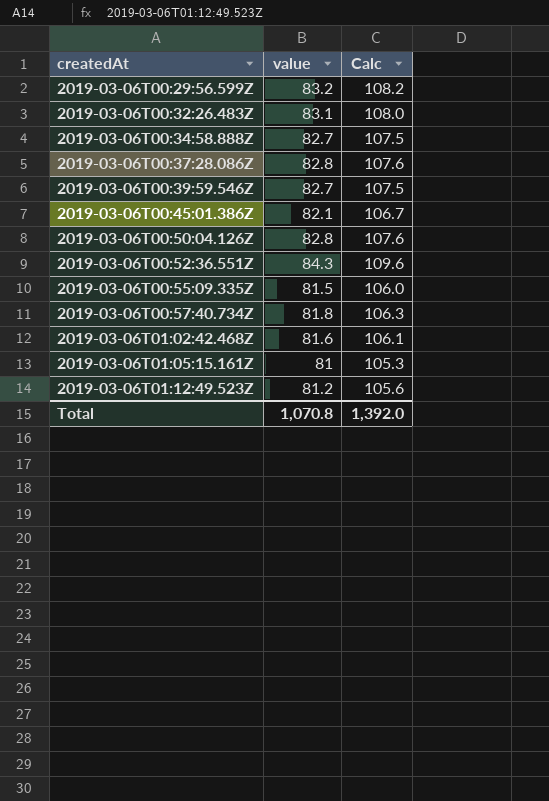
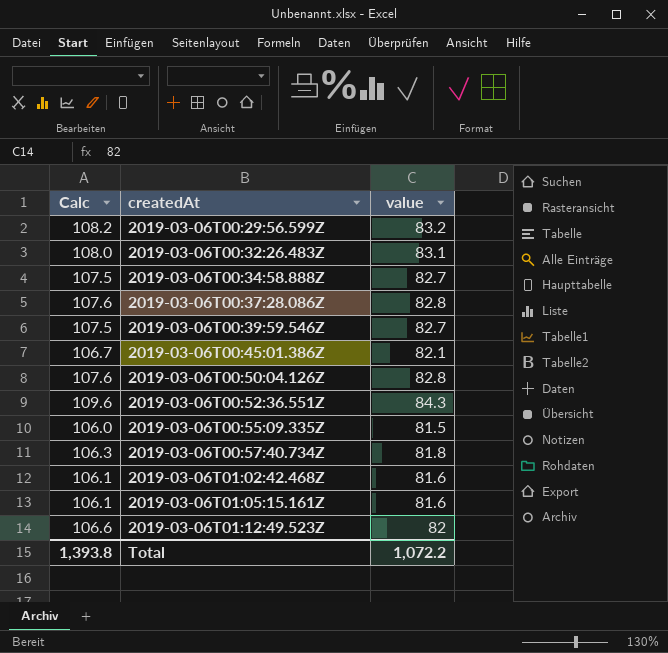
column Calc | position: 3 -> 1
2019-03-06T01:05:15.161Z | Calc: 105.3 -> 106.1
2019-03-06T01:05:15.161Z | value: 81 -> 81.6
2019-03-06T01:12:49.523Z | Calc: 105.6 -> 106.6
2019-03-06T01:12:49.523Z | value: 81.2 -> 82
Total | Calc: 1,392.0 -> 1,393.8
Total | value: 1,070.8 -> 1,072.2

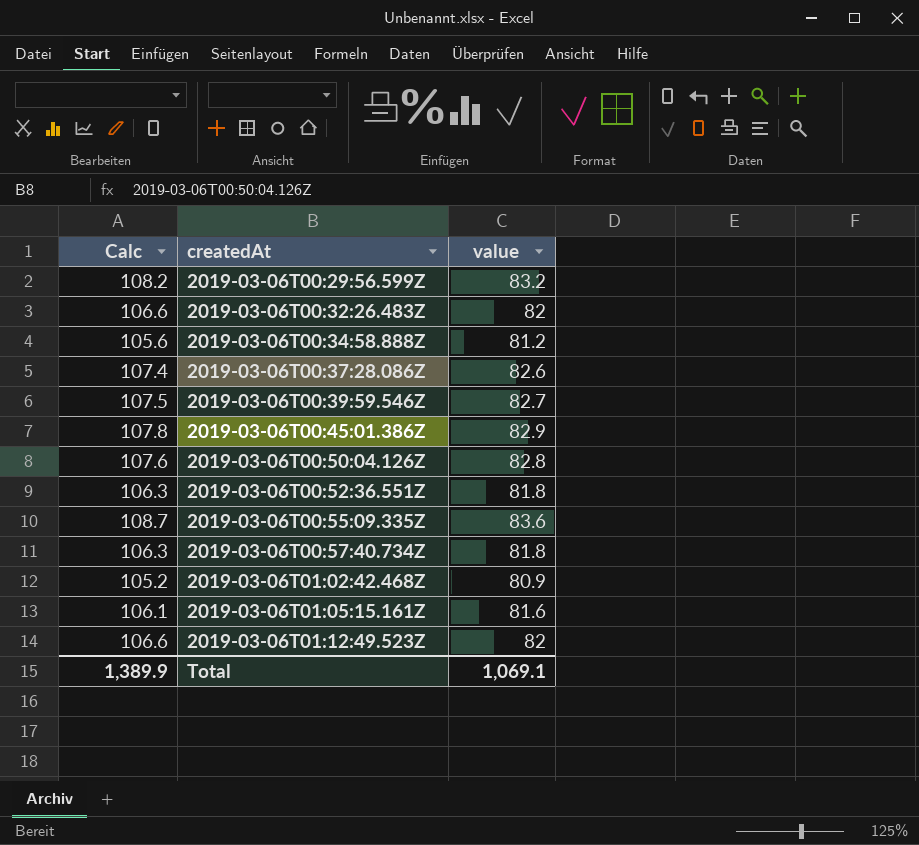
2019-03-06T00:32:26.483Z | Calc: 108.0 -> 106.6
2019-03-06T00:32:26.483Z | value: 83.1 -> 82
2019-03-06T00:34:58.888Z | Calc: 107.5 -> 105.6
2019-03-06T00:34:58.888Z | value: 82.7 -> 81.2
2019-03-06T00:37:28.086Z | Calc: 107.6 -> 107.4
2019-03-06T00:37:28.086Z | value: 82.8 -> 82.6
2019-03-06T00:45:01.386Z | Calc: 106.7 -> 107.8
2019-03-06T00:45:01.386Z | value: 82.1 -> 82.9
2019-03-06T00:52:36.551Z | Calc: 109.6 -> 106.3
2019-03-06T00:52:36.551Z | value: 84.3 -> 81.8
2019-03-06T00:55:09.335Z | Calc: 106.0 -> 108.7
2019-03-06T00:55:09.335Z | value: 81.5 -> 83.6
2019-03-06T01:02:42.468Z | Calc: 106.1 -> 105.2
2019-03-06T01:02:42.468Z | value: 81.6 -> 80.9
Total | Calc: 1,393.8 -> 1,389.9
Total | value: 1,072.2 -> 1,069.1

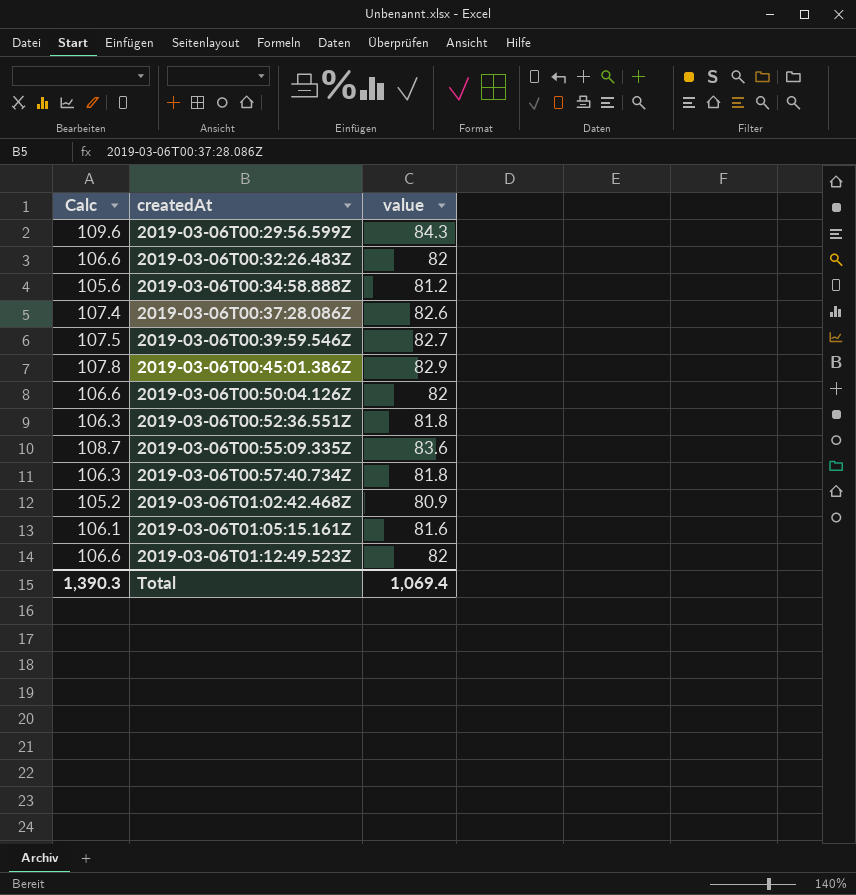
2019-03-06T00:29:56.599Z | Calc: 108.2 -> 109.6
2019-03-06T00:29:56.599Z | value: 83.2 -> 84.3
2019-03-06T00:50:04.126Z | Calc: 107.6 -> 106.6
2019-03-06T00:50:04.126Z | value: 82.8 -> 82
Total | Calc: 1,389.9 -> 1,390.3
Total | value: 1,069.1 -> 1,069.4

